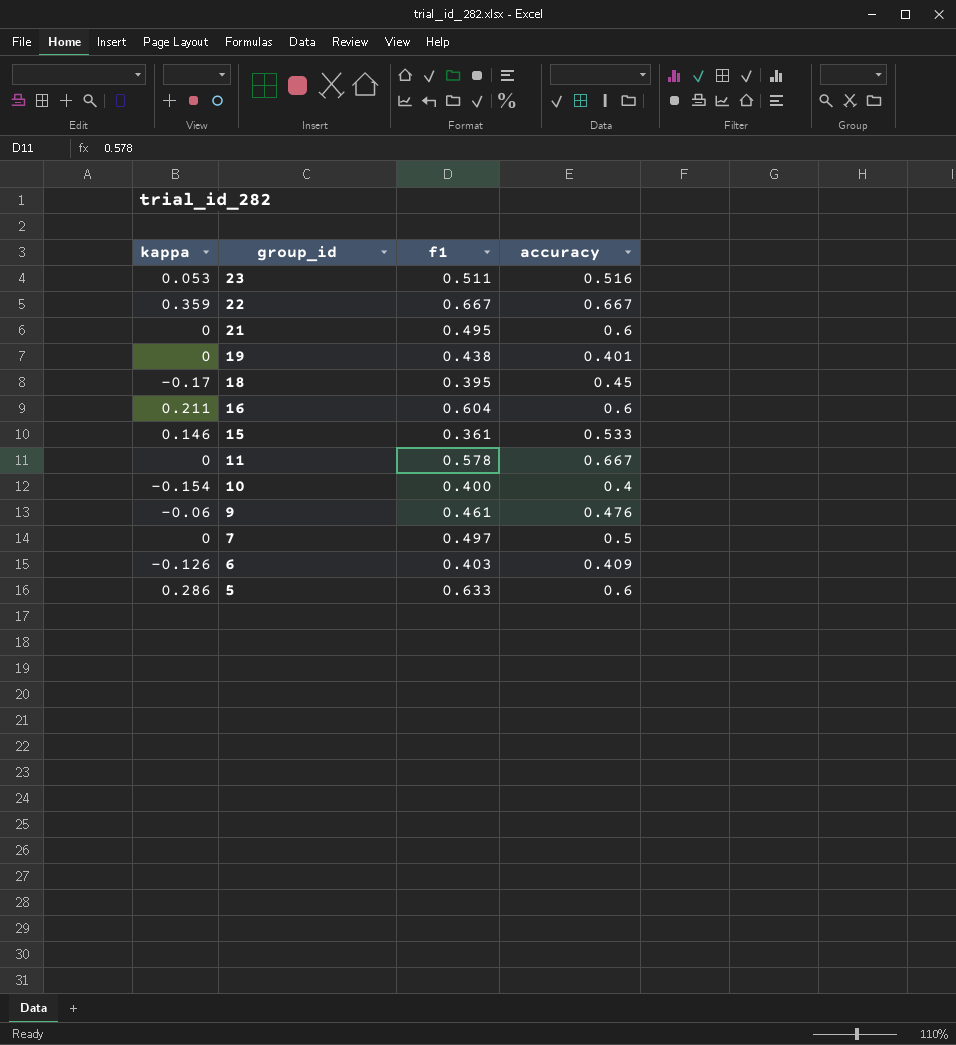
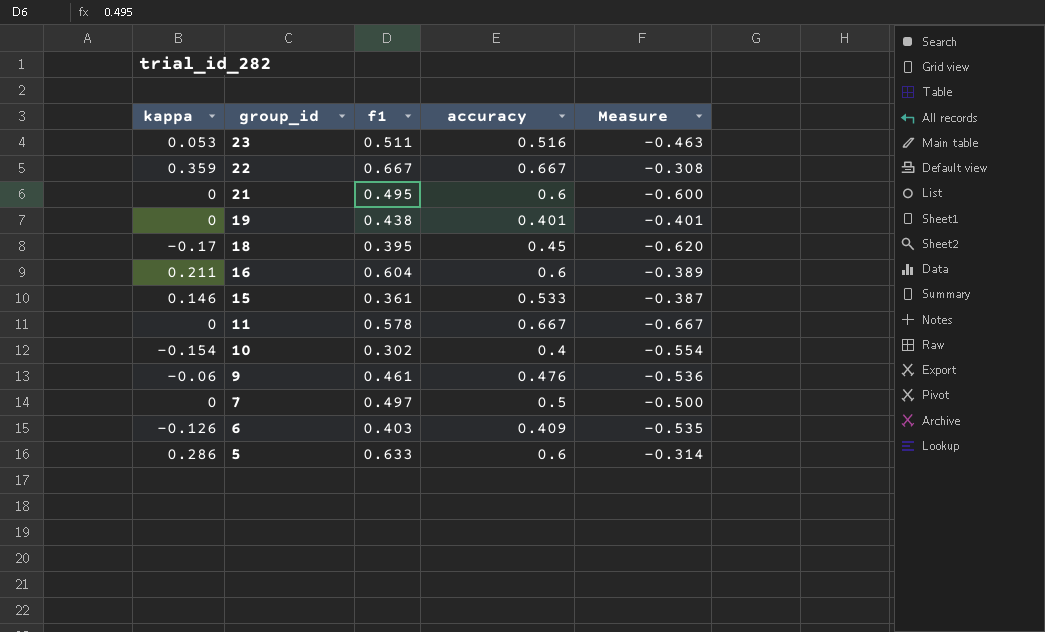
column Measure | formula: none -> [kappa] - [accuracy]
10 | f1: 0.400 -> 0.302

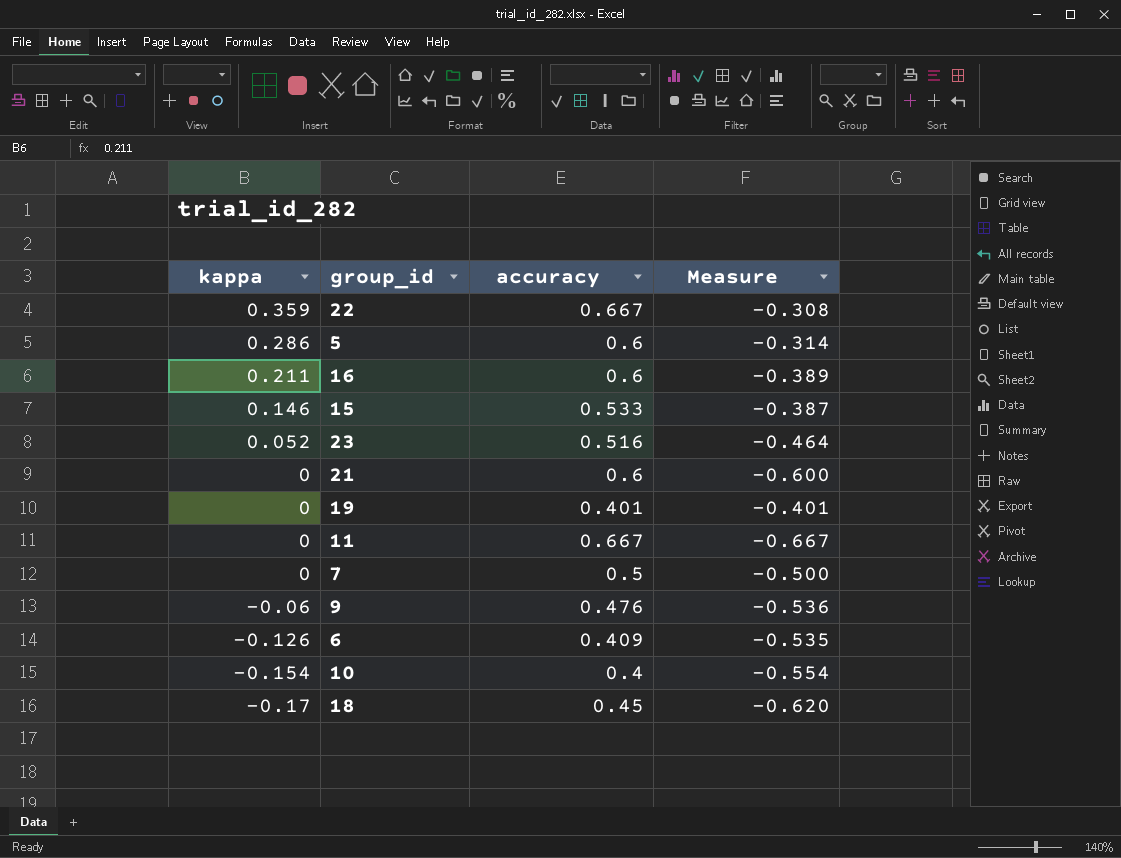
row order: group_id descending -> kappa descending
column f1 | position: 3 -> none
23 | kappa: 0.053 -> 0.052
23 | Measure: -0.463 -> -0.464

